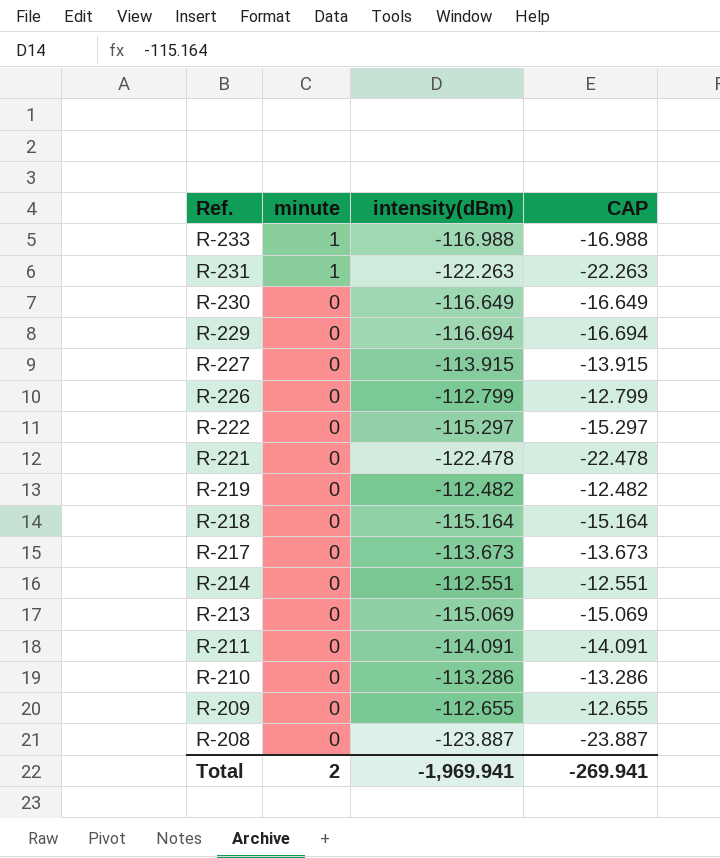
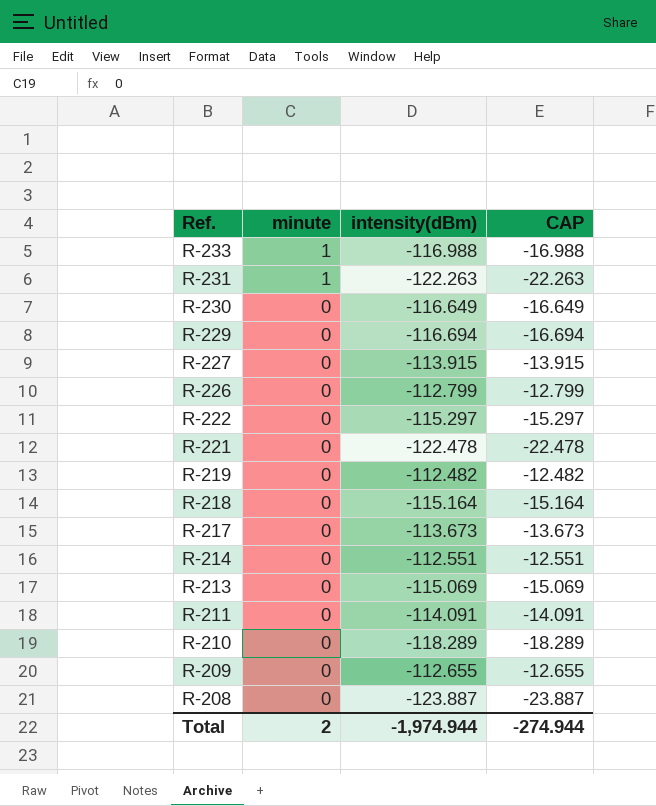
R-210 | intensity(dBm): -113.286 -> -118.289
R-210 | CAP: -13.286 -> -18.289
Total | intensity(dBm): -1,969.941 -> -1,974.944
Total | CAP: -269.941 -> -274.944

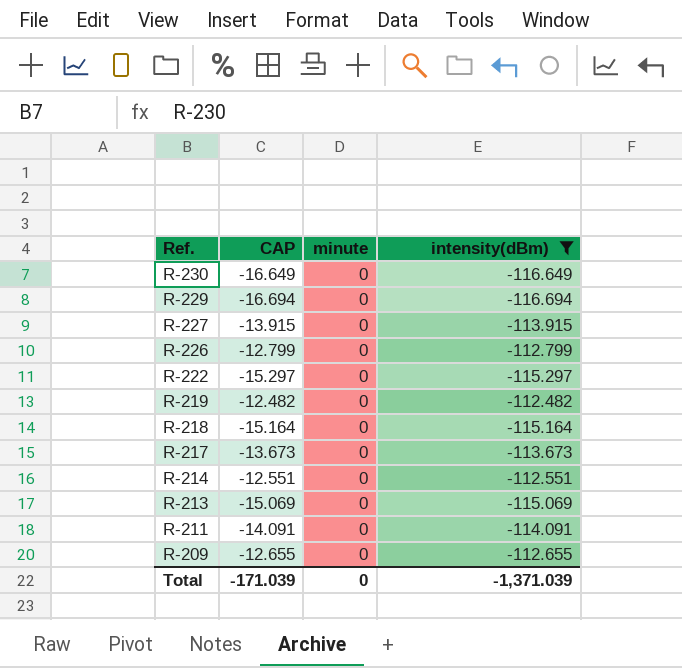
filter: none -> intensity(dBm) >= -116.694
column CAP | position: 4 -> 2
Total | CAP: -274.944 -> -171.039
Total | minute: 2 -> 0
Total | intensity(dBm): -1,974.944 -> -1,371.039

